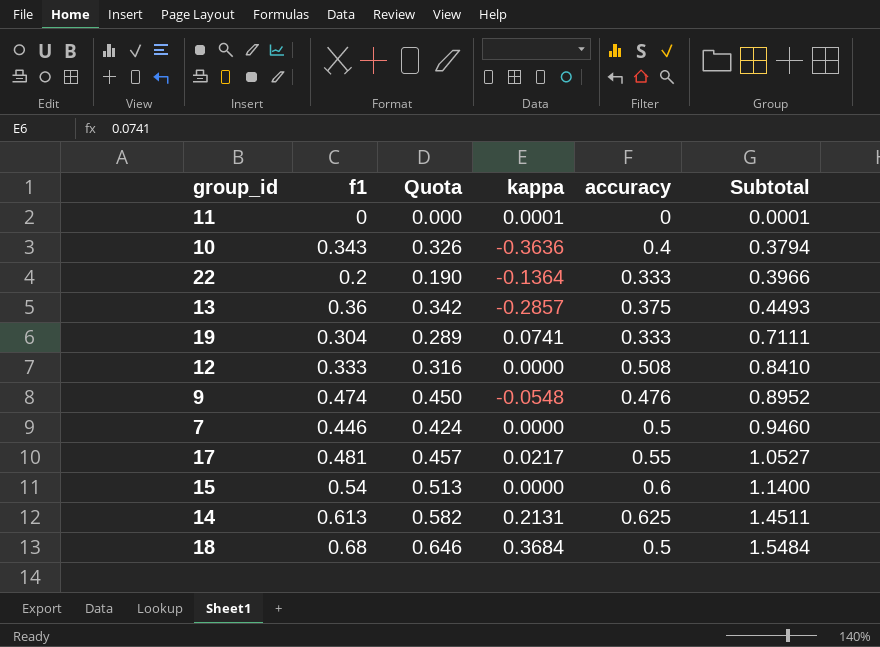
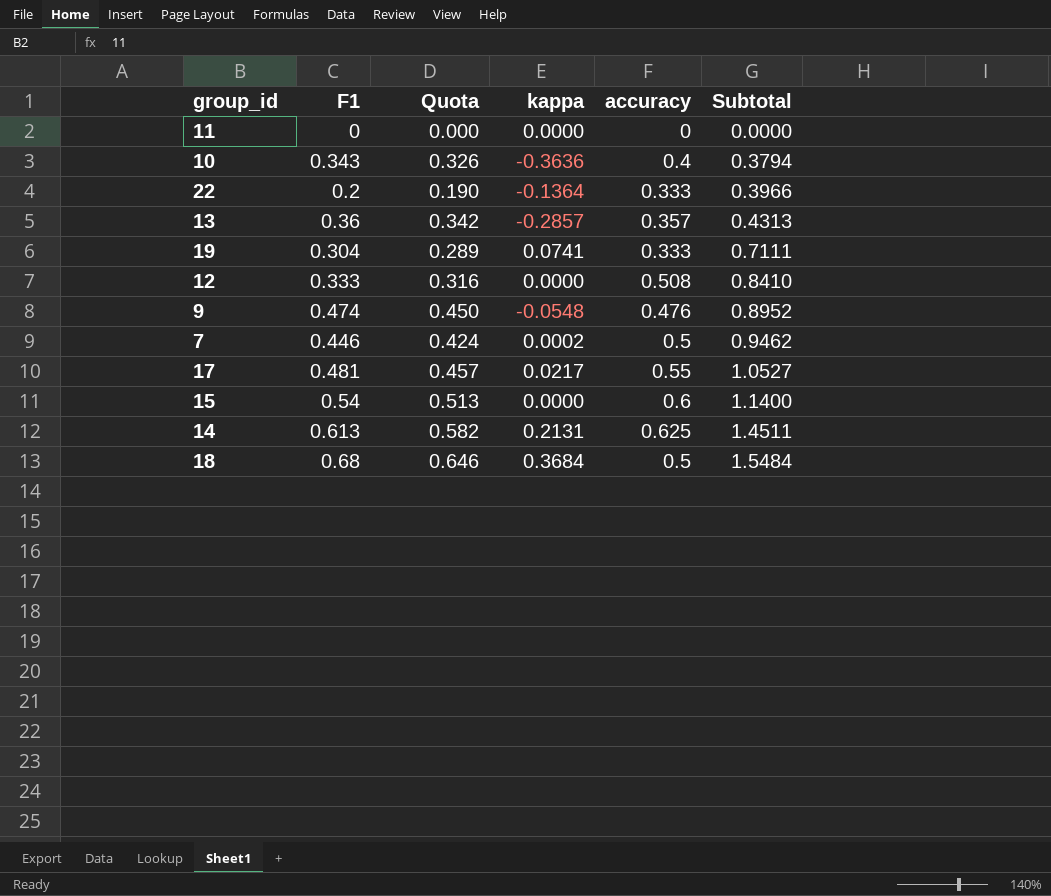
column name: f1 -> F1
11 | kappa: 0.0001 -> 0.0000
11 | Subtotal: 0.0001 -> 0.0000
13 | accuracy: 0.375 -> 0.357
13 | Subtotal: 0.4493 -> 0.4313
7 | kappa: 0.0000 -> 0.0002
7 | Subtotal: 0.9460 -> 0.9462

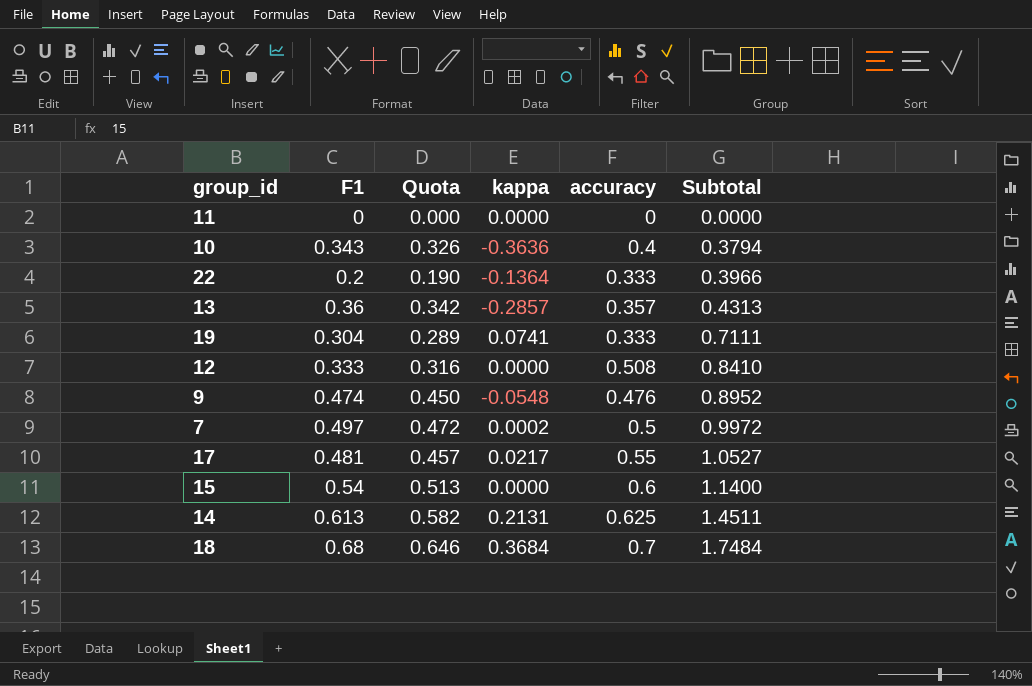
7 | F1: 0.446 -> 0.497
7 | Quota: 0.424 -> 0.472
7 | Subtotal: 0.9462 -> 0.9972
18 | accuracy: 0.5 -> 0.7
18 | Subtotal: 1.5484 -> 1.7484

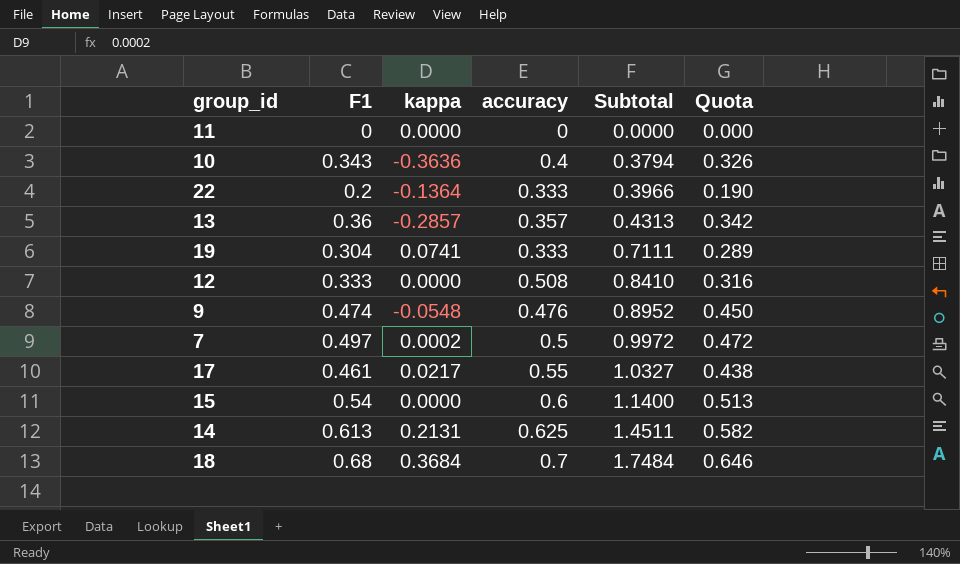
column Quota | position: 3 -> 6
17 | F1: 0.481 -> 0.461
17 | Subtotal: 1.0527 -> 1.0327
17 | Quota: 0.457 -> 0.438

